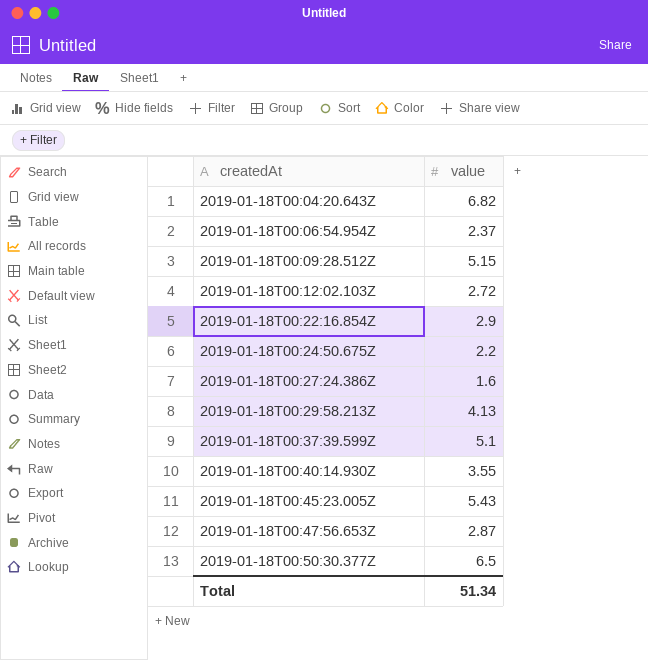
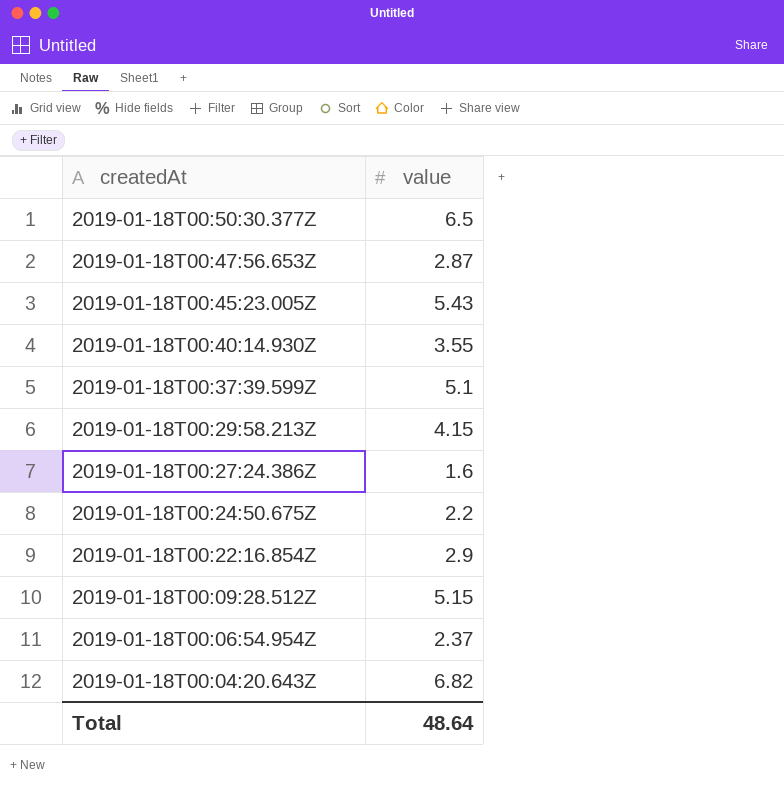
row order: createdAt ascending -> createdAt descending
row 2019-01-18T00:12:02.103Z: 2.72 -> none
2019-01-18T00:29:58.213Z | value: 4.13 -> 4.15
Total | value: 51.34 -> 48.64

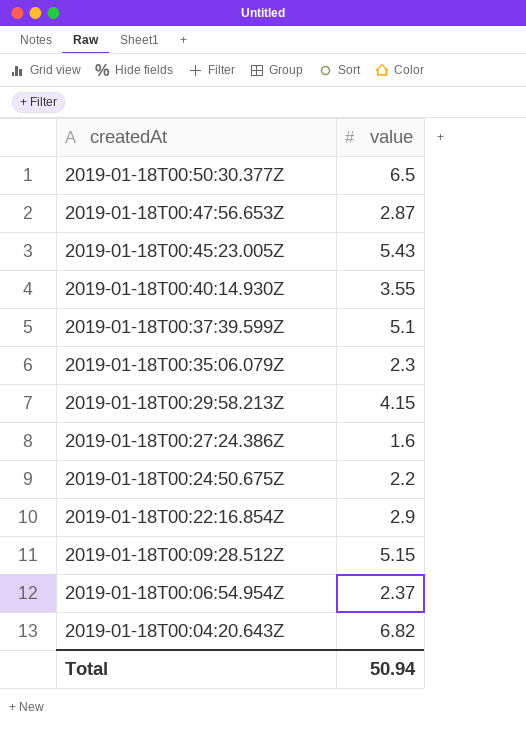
row 2019-01-18T00:35:06.079Z: none -> 2.3
Total | value: 48.64 -> 50.94

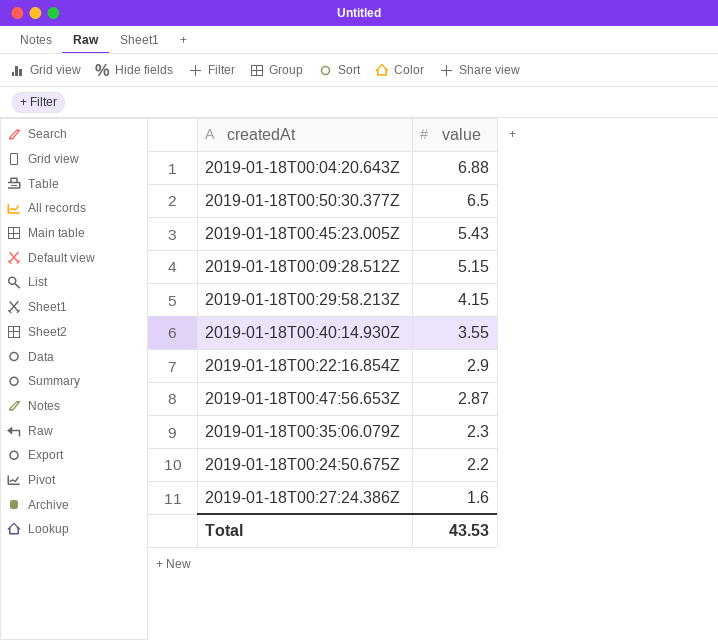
row order: createdAt descending -> value descending
row 2019-01-18T00:37:39.599Z: 5.1 -> none
row 2019-01-18T00:06:54.954Z: 2.37 -> none
2019-01-18T00:04:20.643Z | value: 6.82 -> 6.88
Total | value: 50.94 -> 43.53

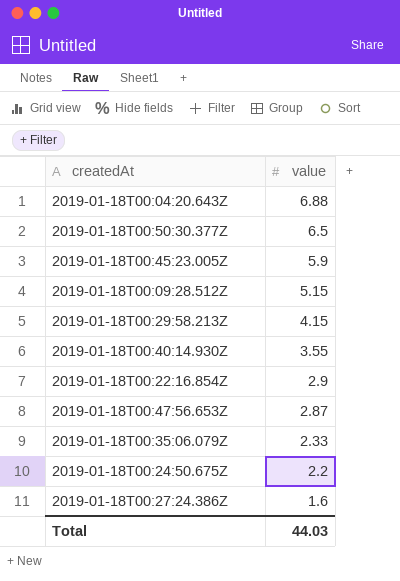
2019-01-18T00:45:23.005Z | value: 5.43 -> 5.9
2019-01-18T00:35:06.079Z | value: 2.3 -> 2.33
Total | value: 43.53 -> 44.03

